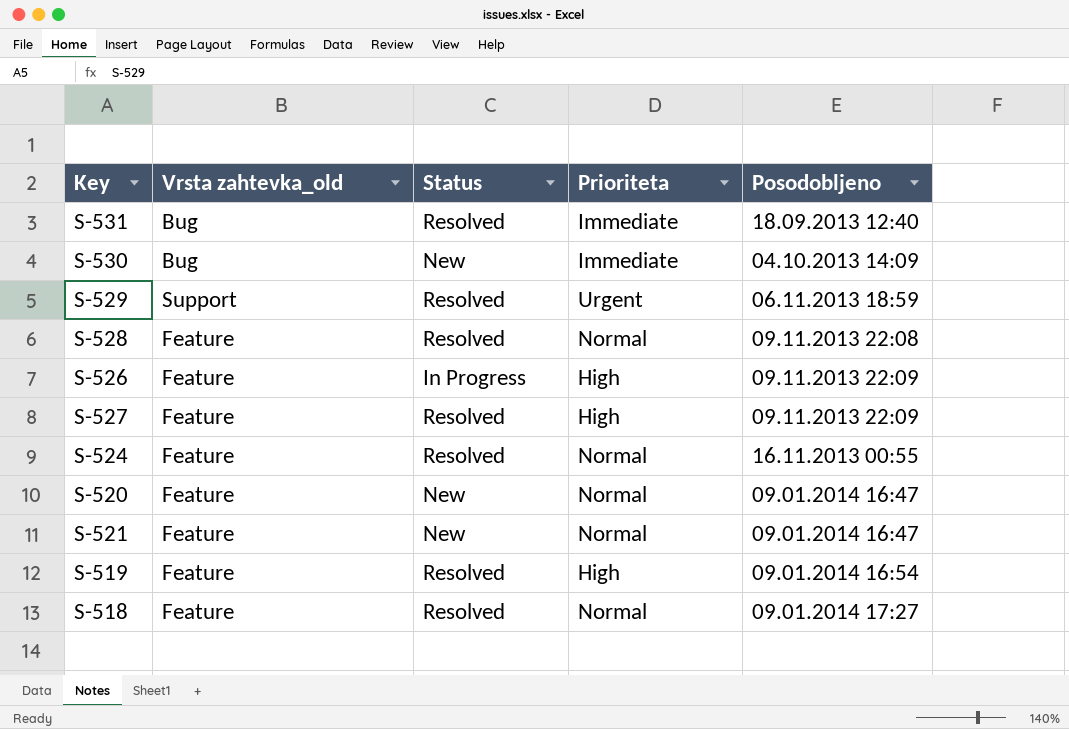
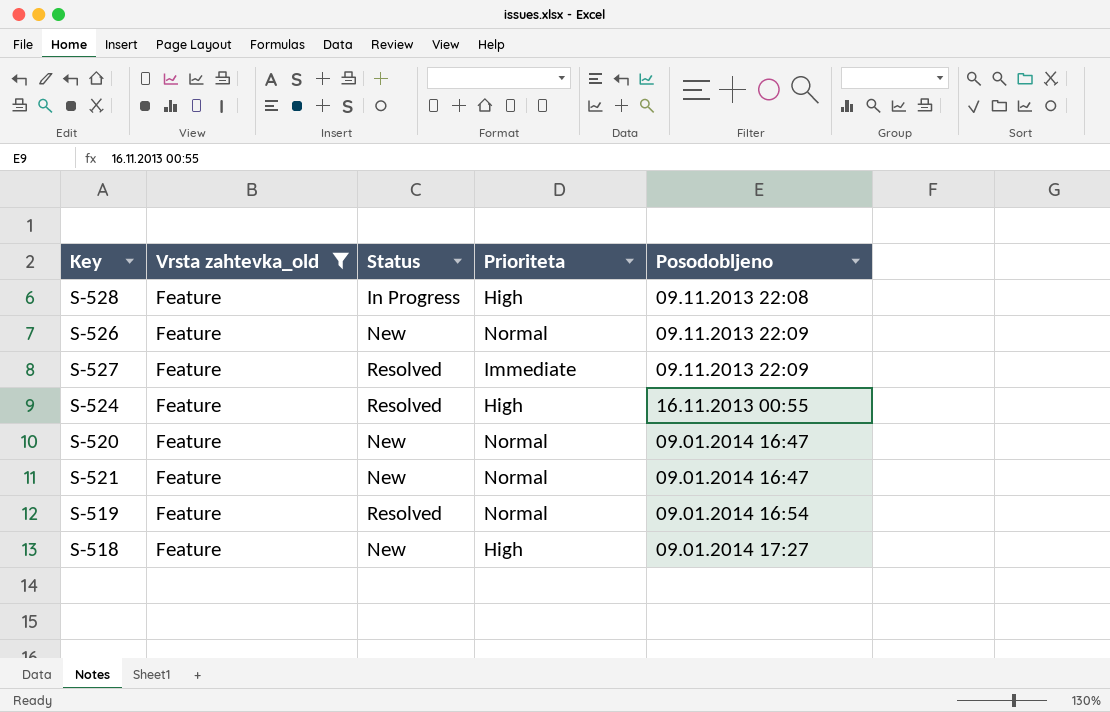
filter: none -> Vrsta zahtevka_old = Feature
S-528 | Status: Resolved -> In Progress
S-528 | Prioriteta: Normal -> High
S-526 | Status: In Progress -> New
S-526 | Prioriteta: High -> Normal
S-527 | Prioriteta: High -> Immediate
S-524 | Prioriteta: Normal -> High
S-519 | Prioriteta: High -> Normal
S-518 | Status: Resolved -> New
S-518 | Prioriteta: Normal -> High

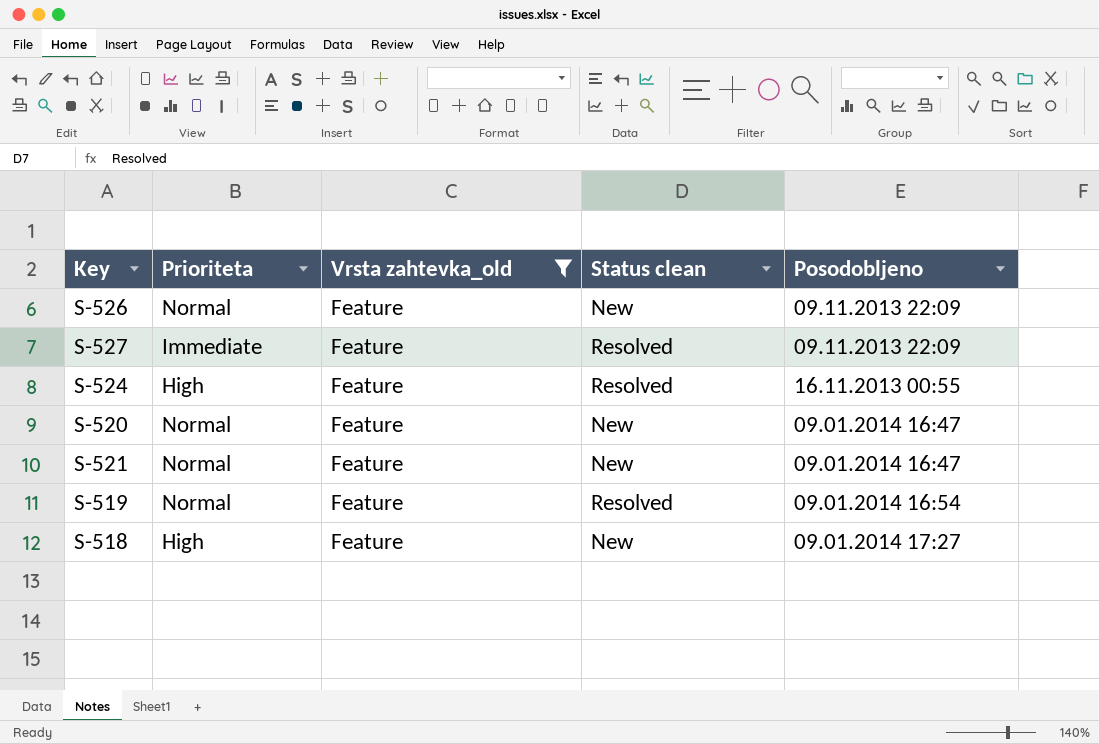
column Prioriteta | position: 4 -> 2
column name: Status -> Status clean
row S-528: Feature | In Progress | High | 09.11.2013 22:08 -> none

